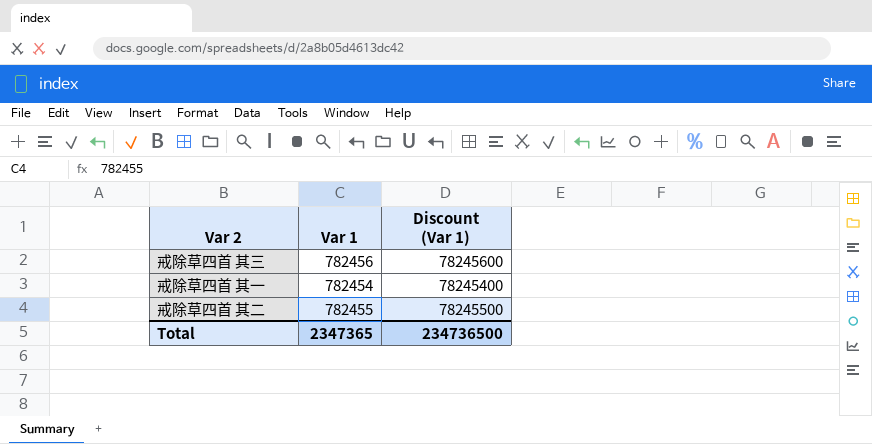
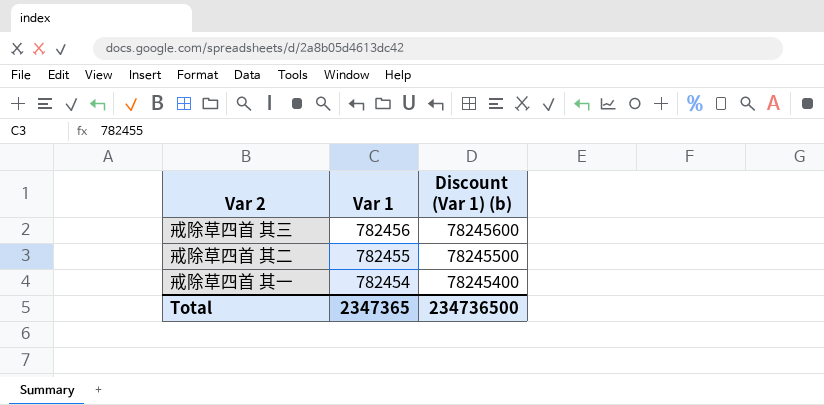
row order: none -> Var 1 descending
column name: Discount (Var 1) -> Discount (Var 1) (b)

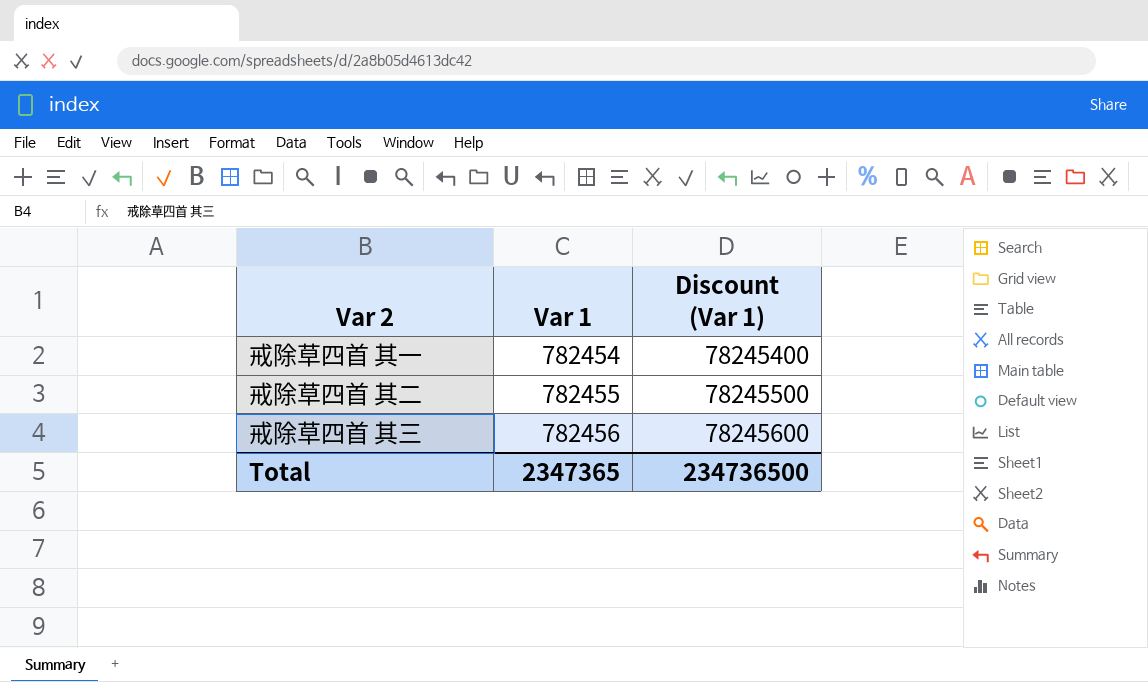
row order: Var 1 descending -> Var 1 ascending
column name: Discount (Var 1) (b) -> Discount (Var 1)

